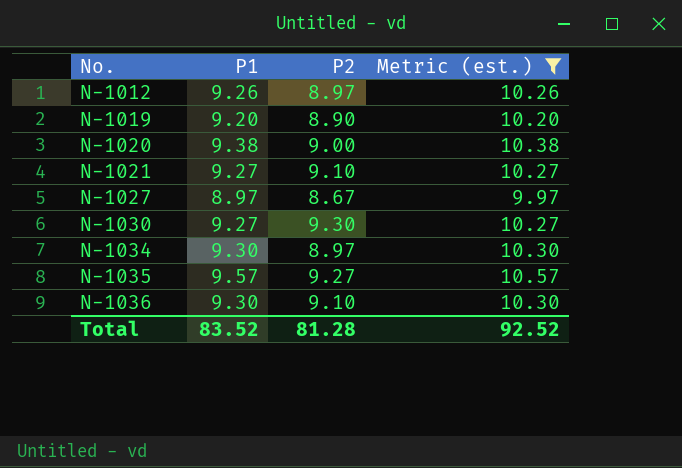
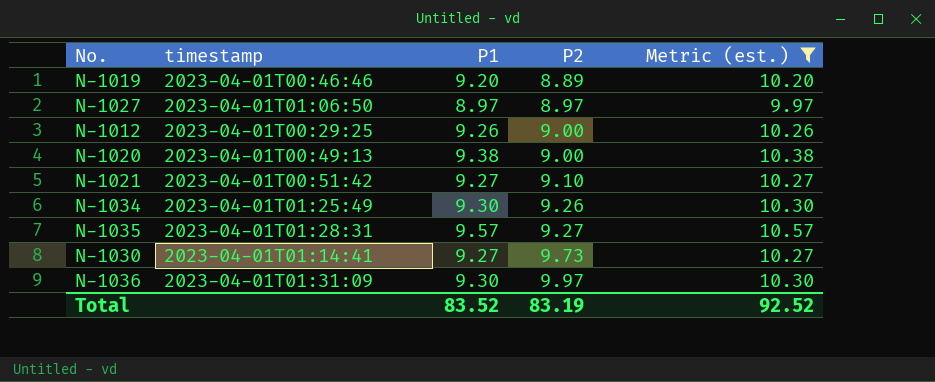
row order: No. ascending -> P2 ascending
column timestamp | position: none -> 2
N-1019 | P2: 8.90 -> 8.89
N-1027 | P2: 8.67 -> 8.97
N-1012 | P2: 8.97 -> 9.00
N-1034 | P2: 8.97 -> 9.26
N-1030 | P2: 9.30 -> 9.73
N-1036 | P2: 9.10 -> 9.97
Total | P2: 81.28 -> 83.19

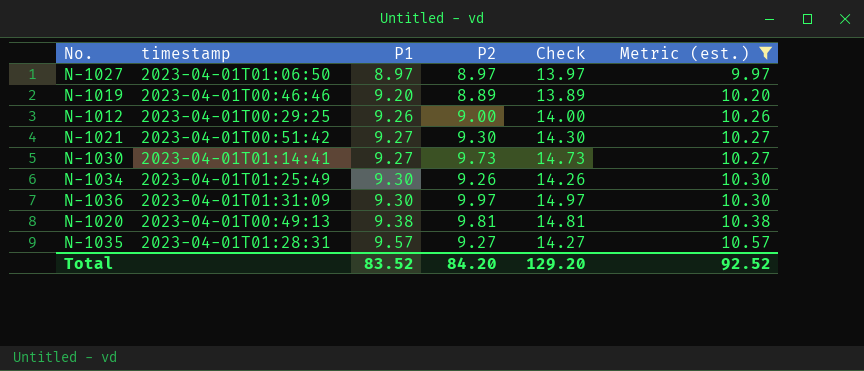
row order: P2 ascending -> P1 ascending
column Check | formula: none -> [P2] + 5
N-1021 | P2: 9.10 -> 9.30
N-1020 | P2: 9.00 -> 9.81
Total | P2: 83.19 -> 84.20

